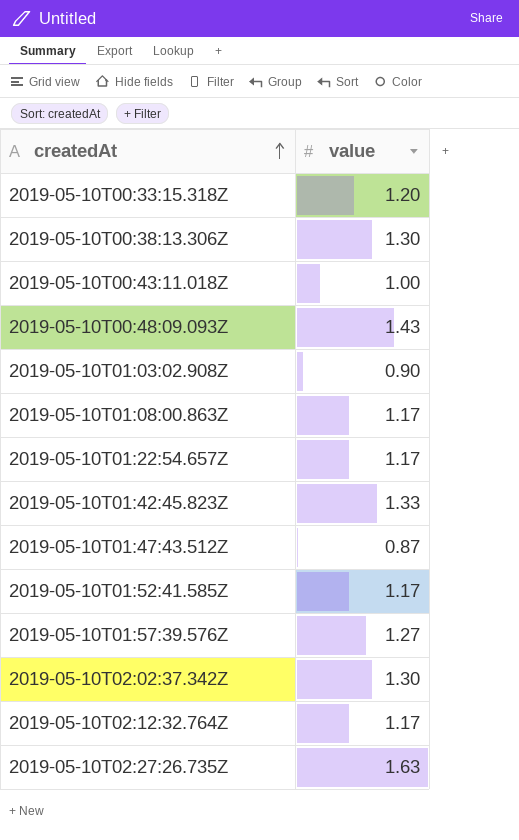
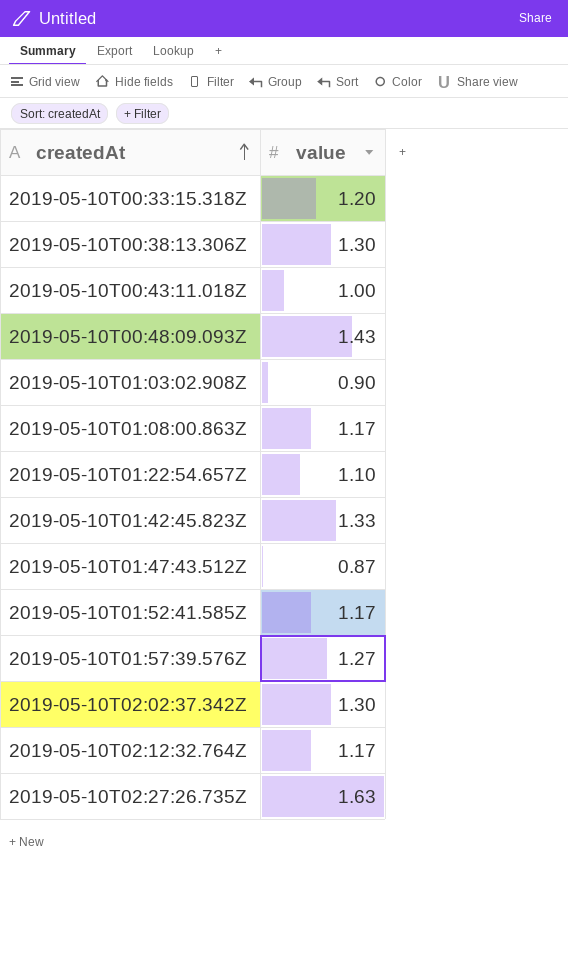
2019-05-10T01:22:54.657Z | value: 1.17 -> 1.10

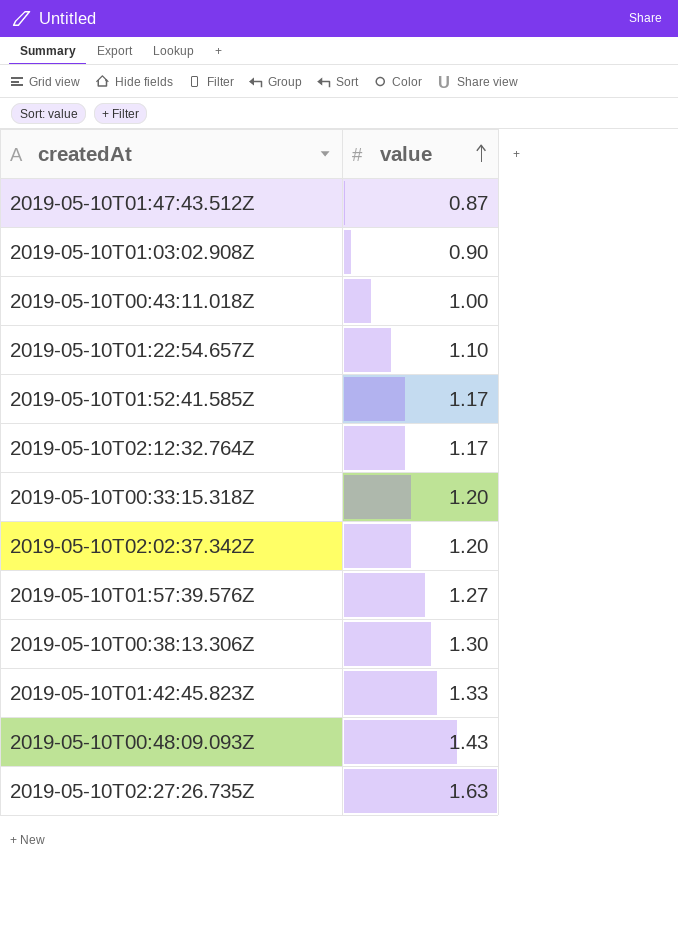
row order: createdAt ascending -> value ascending
row 2019-05-10T01:08:00.863Z: 1.17 -> none
2019-05-10T02:02:37.342Z | value: 1.30 -> 1.20

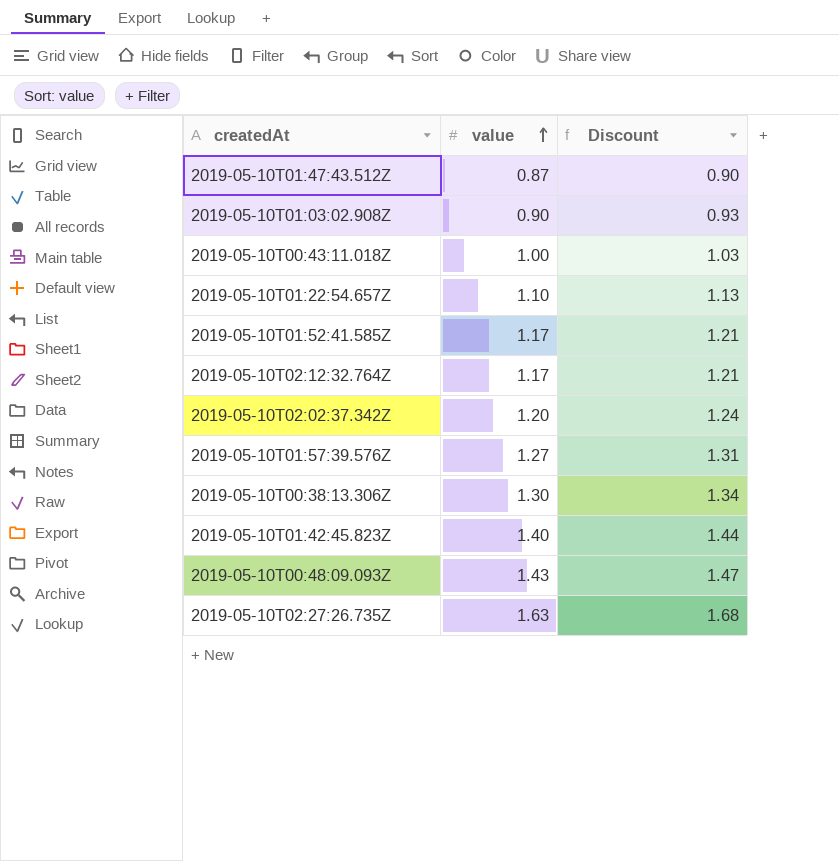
column Discount | formula: none -> [value] * 1.03
row 2019-05-10T00:33:15.318Z: 1.20 -> none
2019-05-10T01:42:45.823Z | value: 1.33 -> 1.40

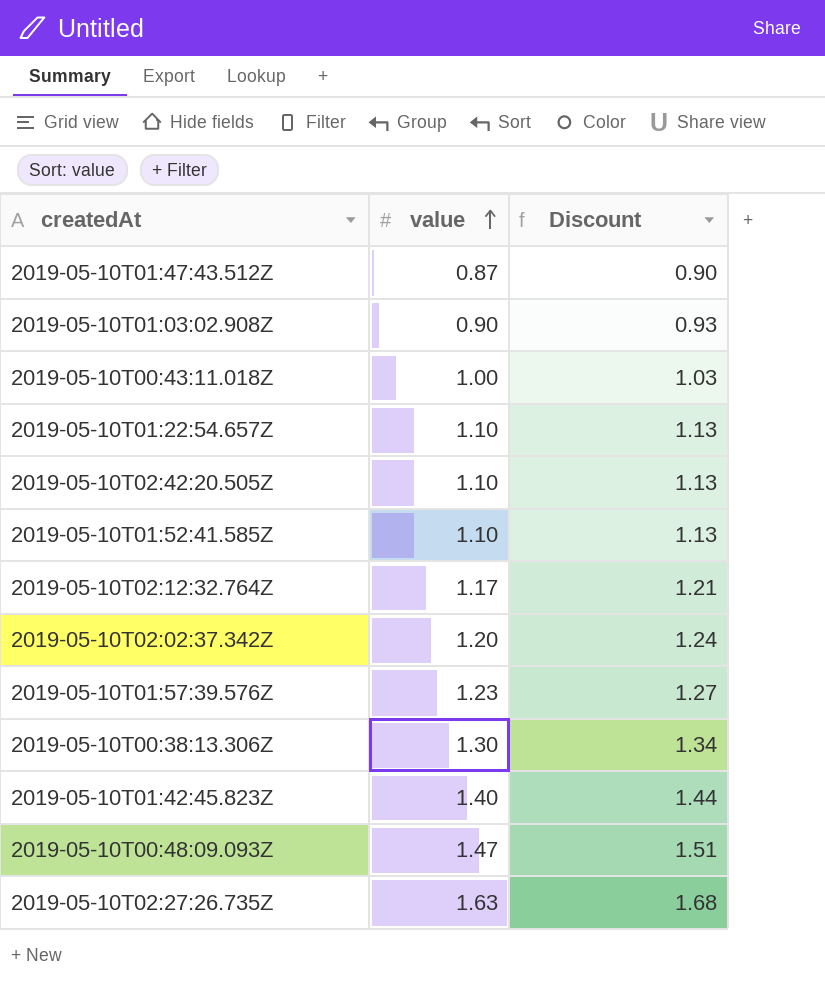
row 2019-05-10T02:42:20.505Z: none -> 1.10 | 1.13
2019-05-10T01:52:41.585Z | value: 1.17 -> 1.10
2019-05-10T01:52:41.585Z | Discount: 1.21 -> 1.13
2019-05-10T01:57:39.576Z | value: 1.27 -> 1.23
2019-05-10T01:57:39.576Z | Discount: 1.31 -> 1.27
2019-05-10T00:48:09.093Z | value: 1.43 -> 1.47
2019-05-10T00:48:09.093Z | Discount: 1.47 -> 1.51

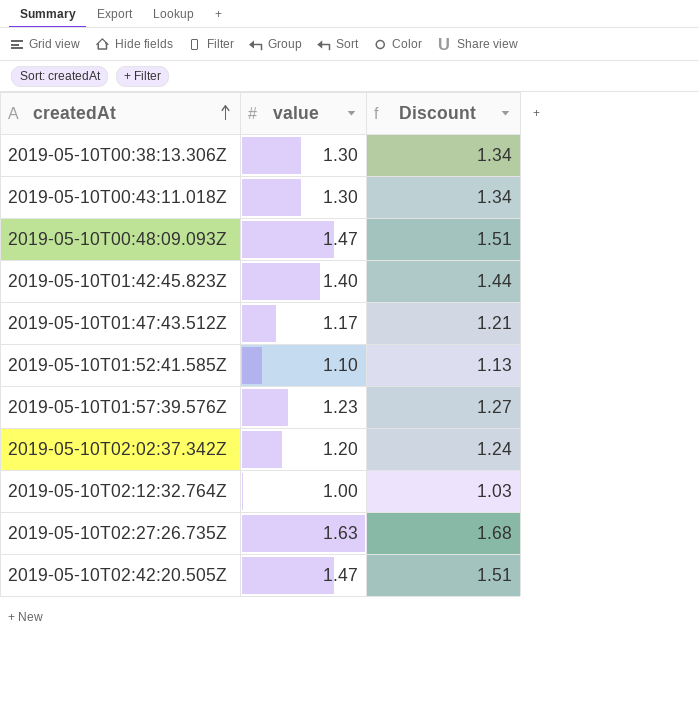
row order: value ascending -> createdAt ascending
row 2019-05-10T01:03:02.908Z: 0.90 | 0.93 -> none
row 2019-05-10T01:22:54.657Z: 1.10 | 1.13 -> none
2019-05-10T00:43:11.018Z | value: 1.00 -> 1.30
2019-05-10T00:43:11.018Z | Discount: 1.03 -> 1.34
2019-05-10T01:47:43.512Z | value: 0.87 -> 1.17
2019-05-10T01:47:43.512Z | Discount: 0.90 -> 1.21
2019-05-10T02:12:32.764Z | value: 1.17 -> 1.00
2019-05-10T02:12:32.764Z | Discount: 1.21 -> 1.03
2019-05-10T02:42:20.505Z | value: 1.10 -> 1.47
2019-05-10T02:42:20.505Z | Discount: 1.13 -> 1.51

